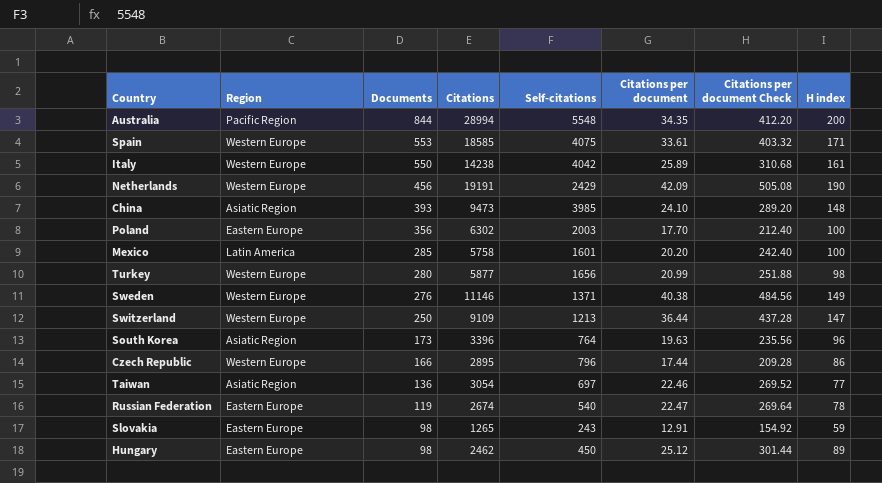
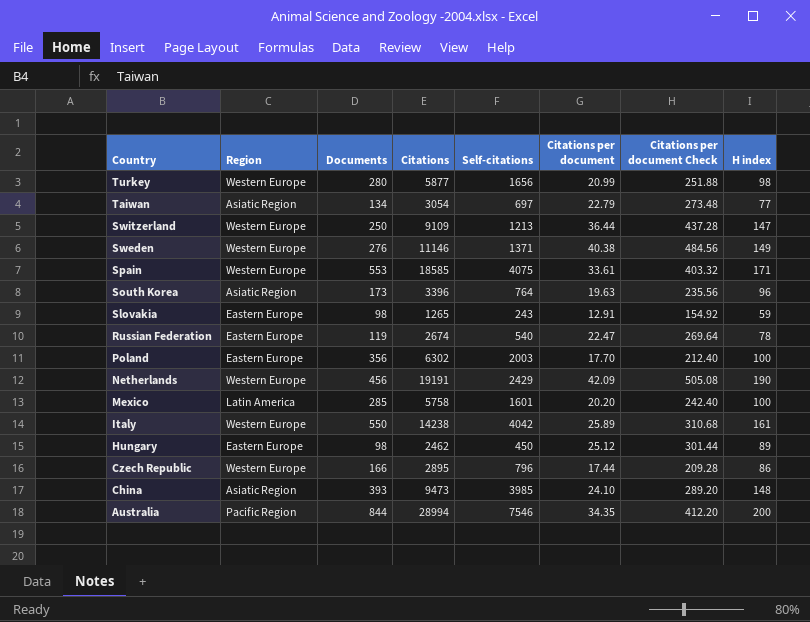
row order: Documents descending -> Country descending
Taiwan | Documents: 136 -> 134
Taiwan | Citations per document: 22.46 -> 22.79
Taiwan | Citations per document Check: 269.52 -> 273.48
Australia | Self-citations: 5548 -> 7546

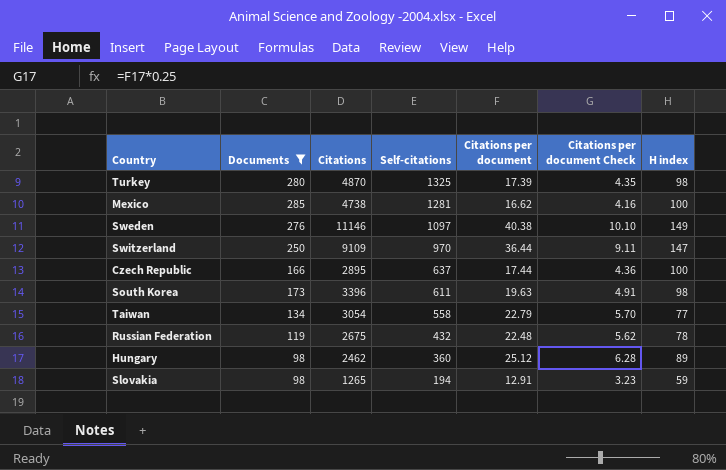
filter: none -> Documents <= 285
row order: Country descending -> Self-citations descending
column Region | position: 2 -> none
column Citations per document Check | formula: [Citations per document] * 12 -> [Citations per document] * 0.25
Turkey | Citations: 5877 -> 4870
Turkey | Self-citations: 1656 -> 1325
Turkey | Citations per document: 20.99 -> 17.39
Mexico | Citations: 5758 -> 4738
Mexico | Self-citations: 1601 -> 1281
Mexico | Citations per document: 20.20 -> 16.62
Sweden | Self-citations: 1371 -> 1097
Switzerland | Self-citations: 1213 -> 970
Czech Republic | Self-citations: 796 -> 637
Czech Republic | H index: 86 -> 100
South Korea | Self-citations: 764 -> 611
South Korea | H index: 96 -> 98
Taiwan | Self-citations: 697 -> 558
Russian Federation | Citations: 2674 -> 2675
Russian Federation | Self-citations: 540 -> 432
Russian Federation | Citations per document: 22.47 -> 22.48
Hungary | Self-citations: 450 -> 360
Slovakia | Self-citations: 243 -> 194

